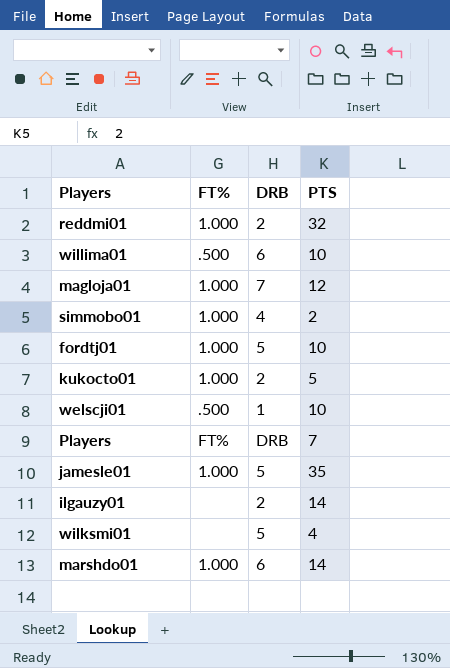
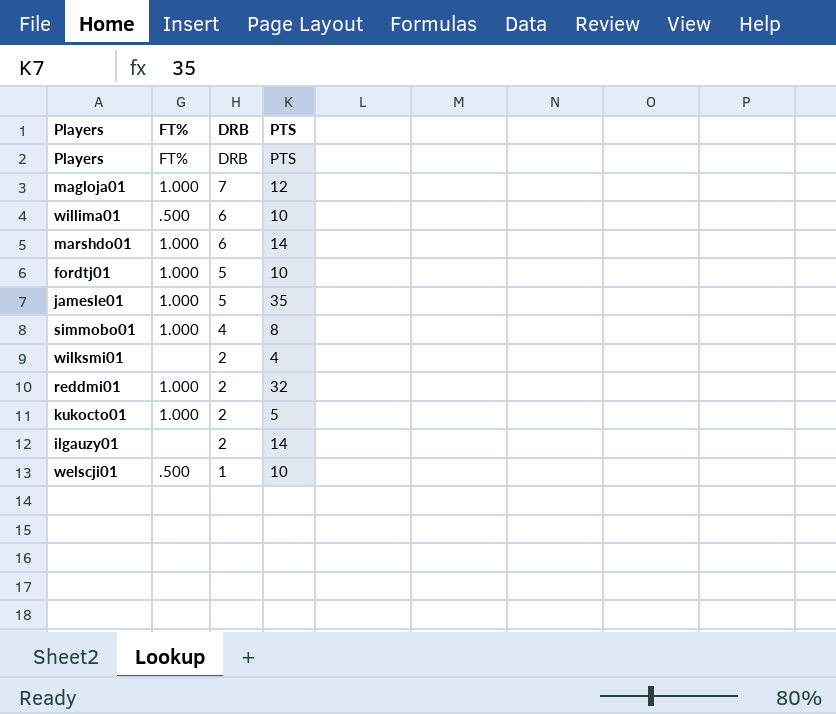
row order: none -> DRB descending
Players | PTS: 7 -> PTS
simmobo01 | PTS: 2 -> 8
wilksmi01 | DRB: 5 -> 2

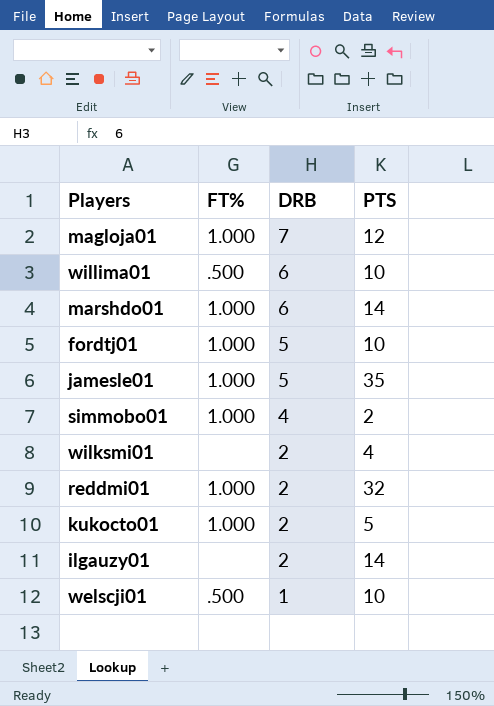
row Players: FT% | DRB | PTS -> none
simmobo01 | PTS: 8 -> 2

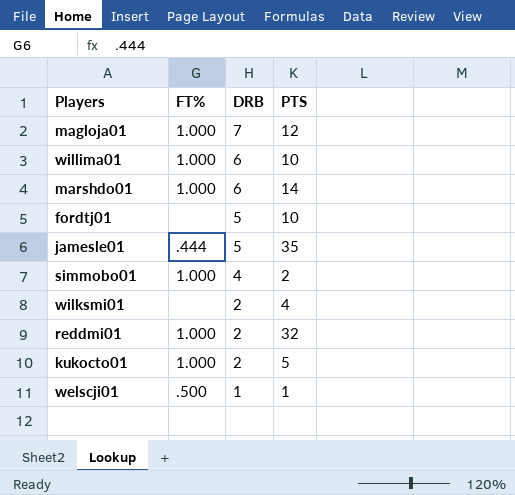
row ilgauzy01: none | 2 | 14 -> none
willima01 | FT%: .500 -> 1.000
fordtj01 | FT%: 1.000 -> none
jamesle01 | FT%: 1.000 -> .444
welscji01 | PTS: 10 -> 1

